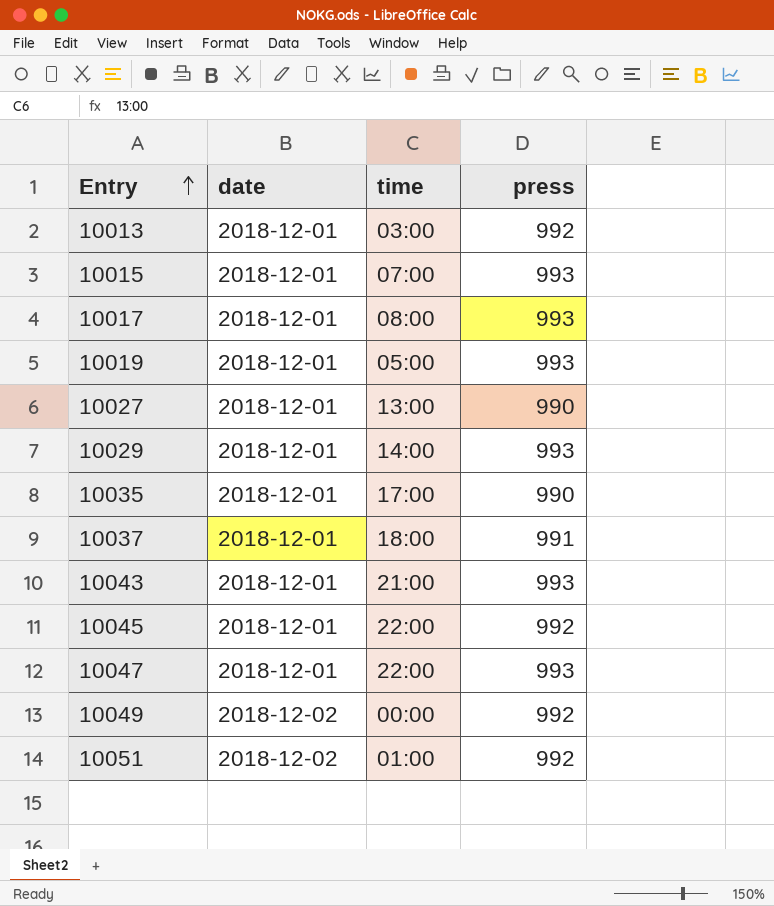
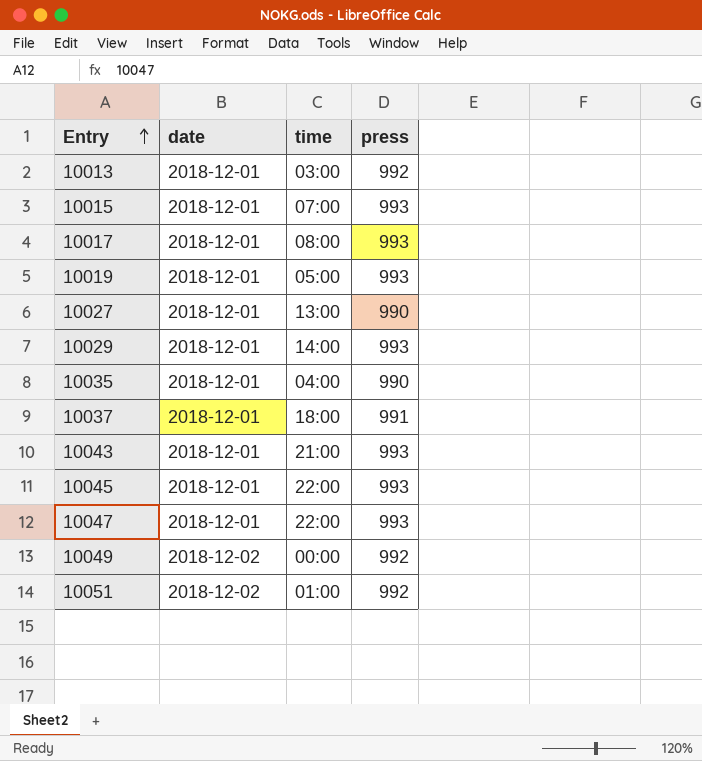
10035 | time: 17:00 -> 04:00
10045 | press: 992 -> 993

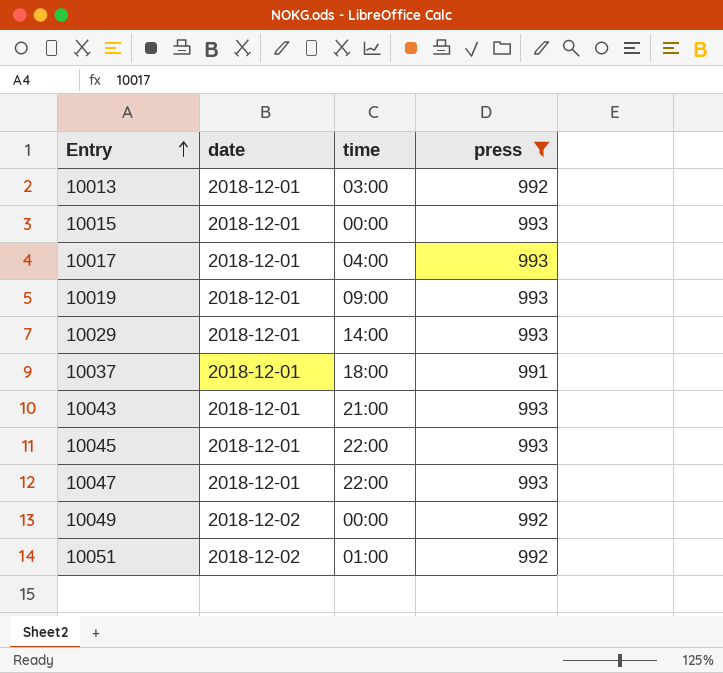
filter: none -> press != 990
10015 | time: 07:00 -> 00:00
10017 | time: 08:00 -> 04:00
10019 | time: 05:00 -> 09:00

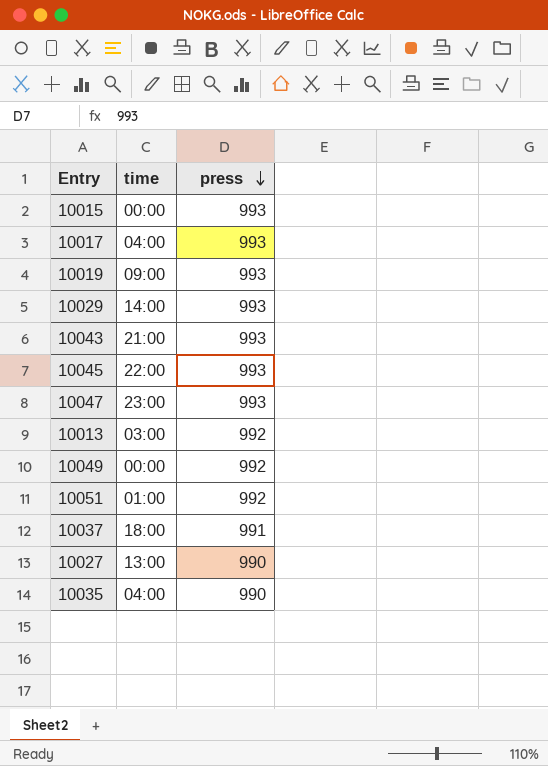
filter: press != 990 -> none
row order: Entry ascending -> press descending
column date | position: 2 -> none
10047 | time: 22:00 -> 23:00

